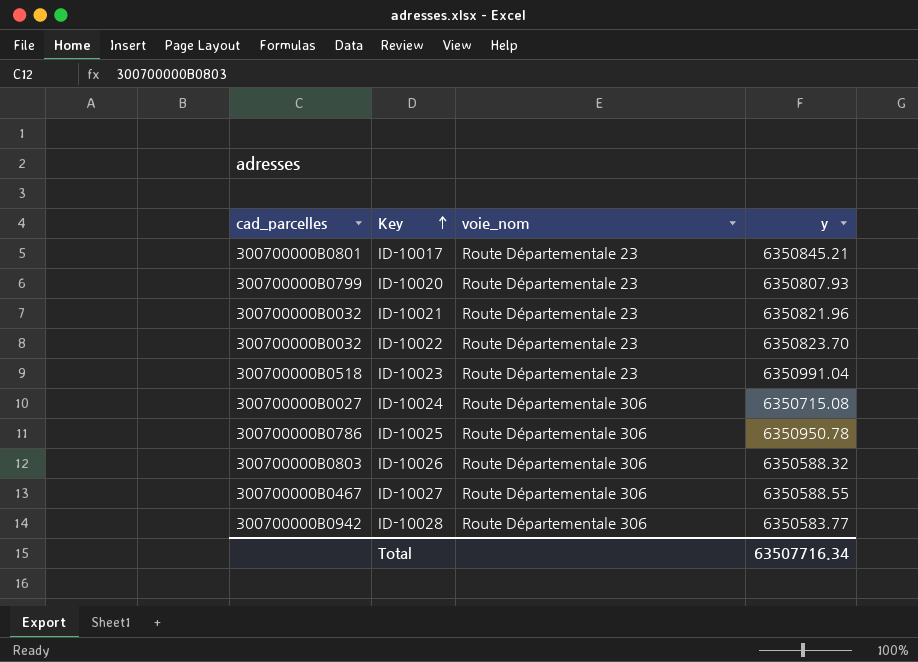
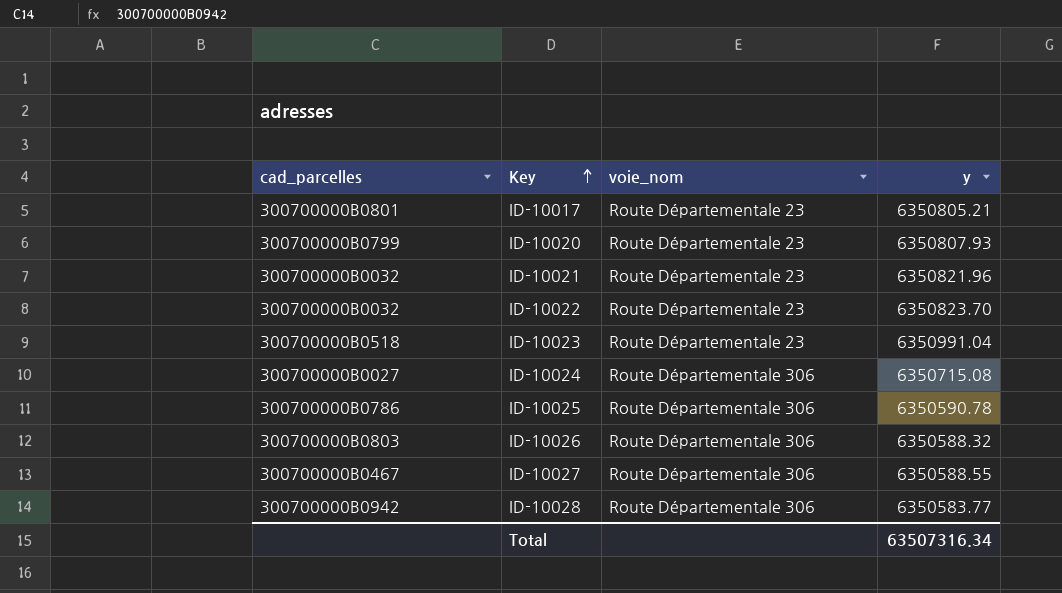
ID-10017 | y: 6350845.21 -> 6350805.21
ID-10025 | y: 6350950.78 -> 6350590.78
Total | y: 63507716.34 -> 63507316.34

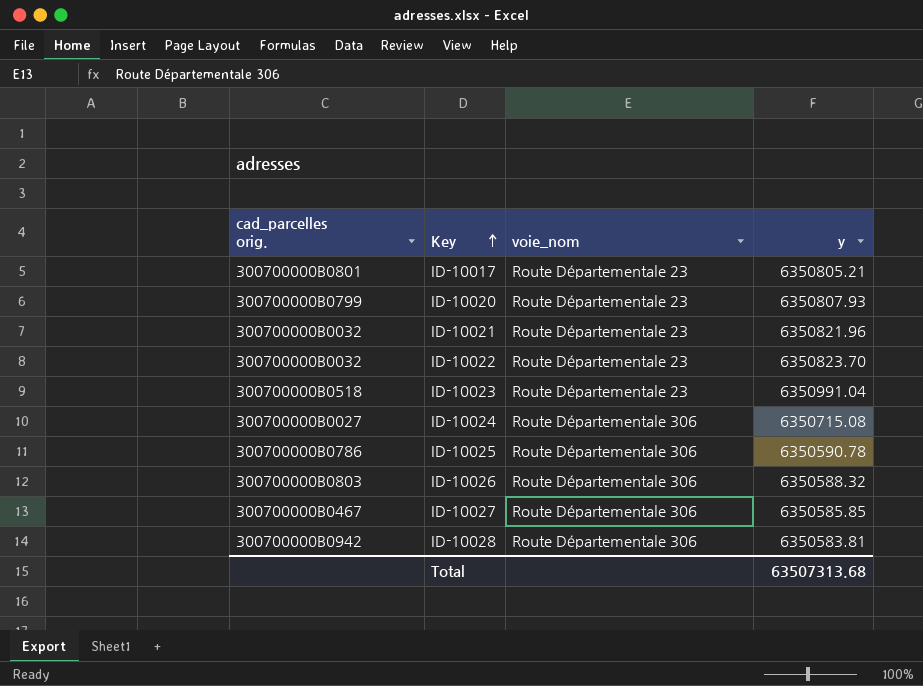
column name: cad_parcelles -> cad_parcelles orig.
ID-10027 | y: 6350588.55 -> 6350585.85
ID-10028 | y: 6350583.77 -> 6350583.81
Total | y: 63507316.34 -> 63507313.68

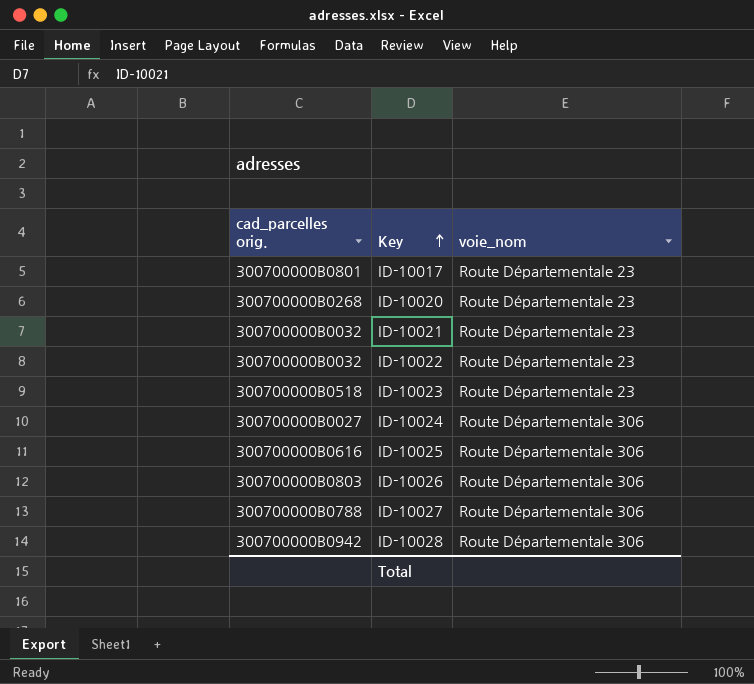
column y | position: 4 -> none
ID-10020 | cad_parcelles orig.: 300700000B0799 -> 300700000B0268
ID-10025 | cad_parcelles orig.: 300700000B0786 -> 300700000B0616
ID-10027 | cad_parcelles orig.: 300700000B0467 -> 300700000B0788

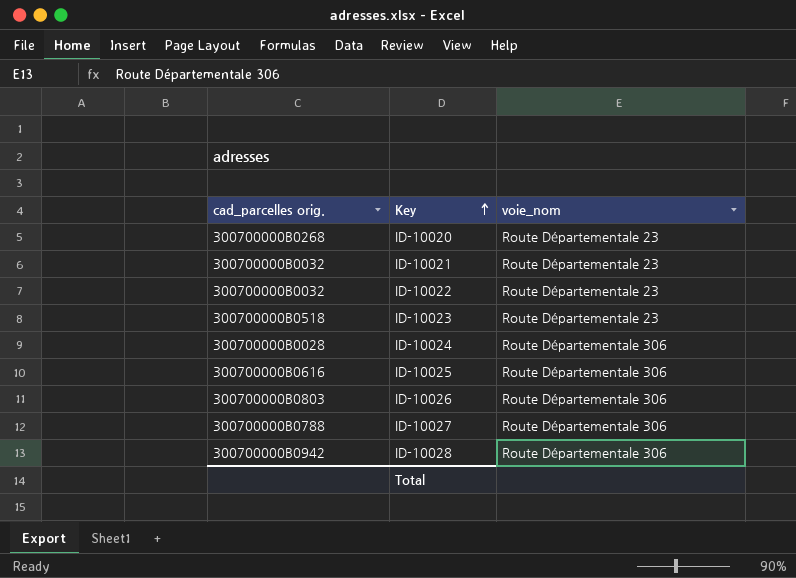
row ID-10017: 300700000B0801 | Route Départementale 23 -> none
ID-10024 | cad_parcelles orig.: 300700000B0027 -> 300700000B0028

